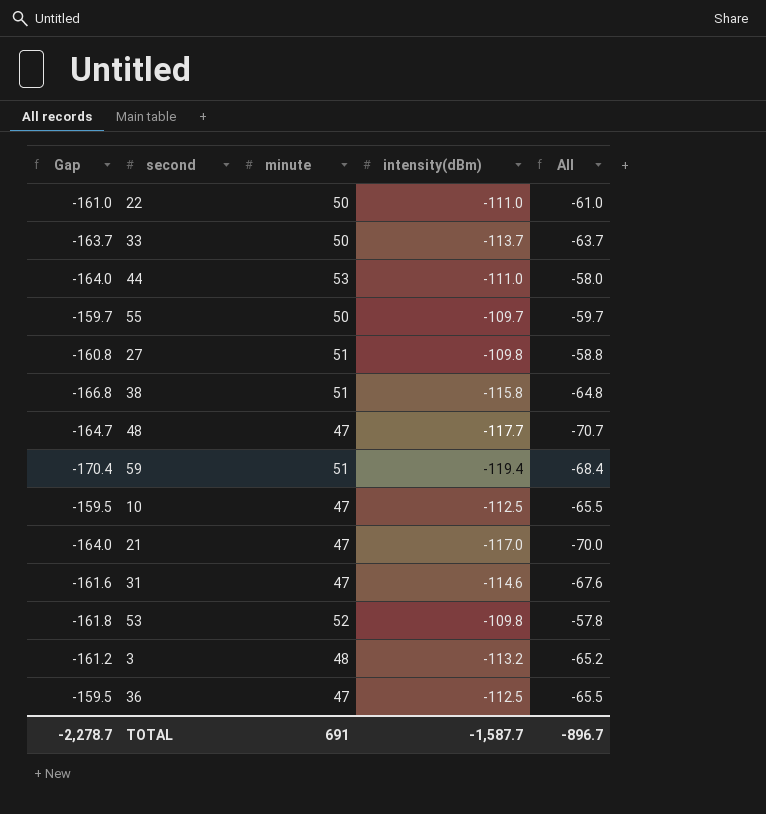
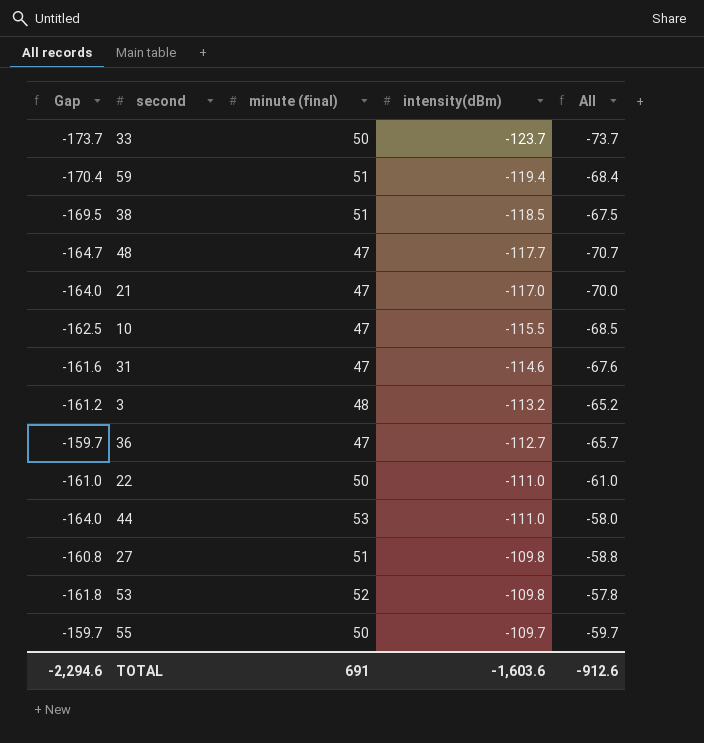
row order: none -> intensity(dBm) ascending
column name: minute -> minute (final)
33 | Gap: -163.7 -> -173.7
33 | intensity(dBm): -113.7 -> -123.7
33 | All: -63.7 -> -73.7
38 | Gap: -166.8 -> -169.5
38 | intensity(dBm): -115.8 -> -118.5
38 | All: -64.8 -> -67.5
10 | Gap: -159.5 -> -162.5
10 | intensity(dBm): -112.5 -> -115.5
10 | All: -65.5 -> -68.5
36 | Gap: -159.5 -> -159.7
36 | intensity(dBm): -112.5 -> -112.7
36 | All: -65.5 -> -65.7
TOTAL | Gap: -2,278.7 -> -2,294.6
TOTAL | intensity(dBm): -1,587.7 -> -1,603.6
TOTAL | All: -896.7 -> -912.6

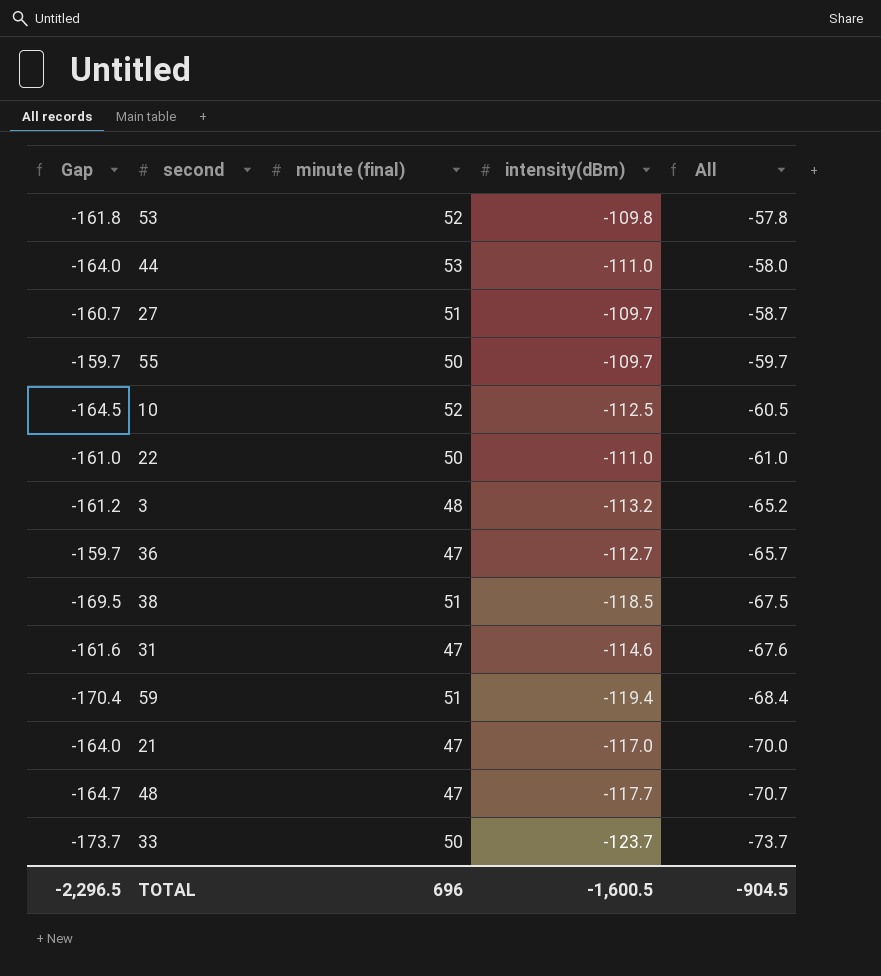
row order: intensity(dBm) ascending -> All descending
27 | Gap: -160.8 -> -160.7
27 | intensity(dBm): -109.8 -> -109.7
27 | All: -58.8 -> -58.7
10 | Gap: -162.5 -> -164.5
10 | minute (final): 47 -> 52
10 | intensity(dBm): -115.5 -> -112.5
10 | All: -68.5 -> -60.5
TOTAL | Gap: -2,294.6 -> -2,296.5
TOTAL | minute (final): 691 -> 696
TOTAL | intensity(dBm): -1,603.6 -> -1,600.5
TOTAL | All: -912.6 -> -904.5

